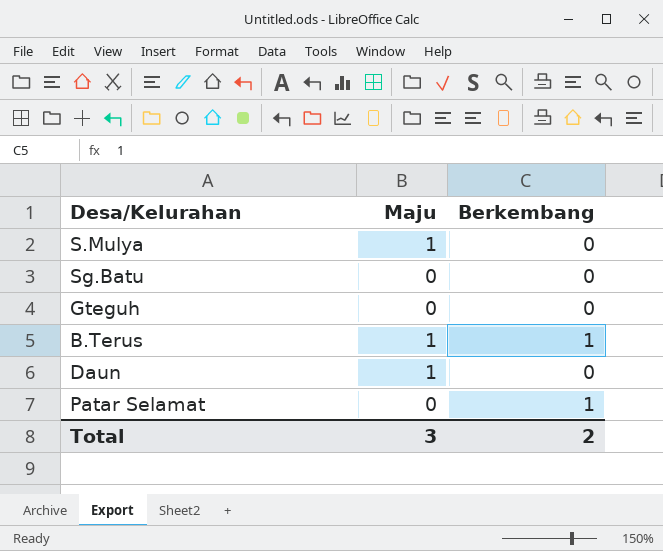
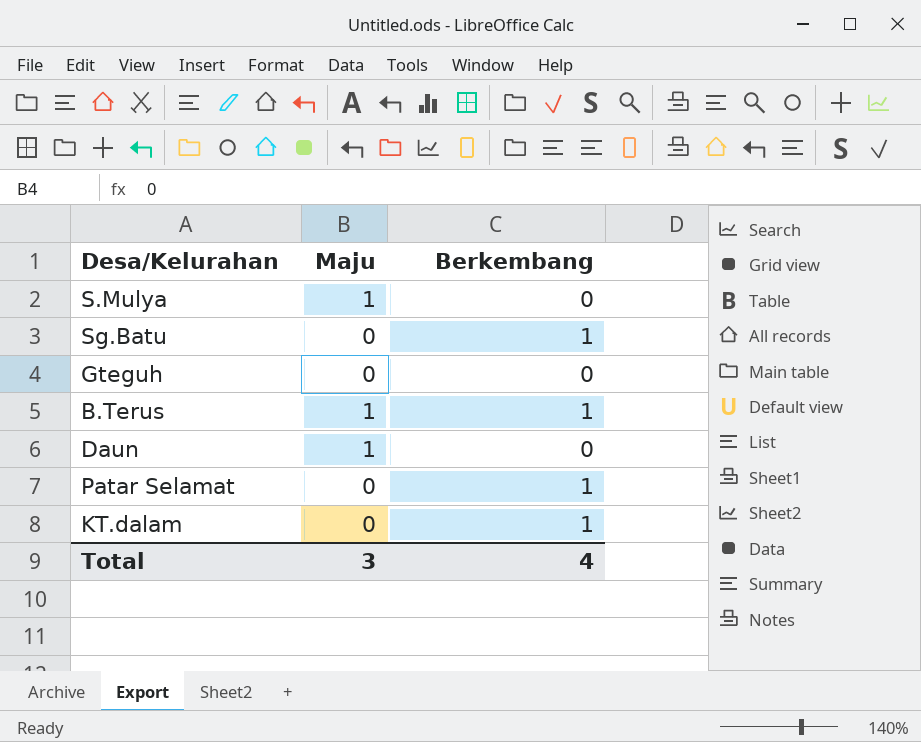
Sg.Batu | Berkembang: 0 -> 1
row KT.dalam: none -> 0 | 1
Total | Berkembang: 2 -> 4

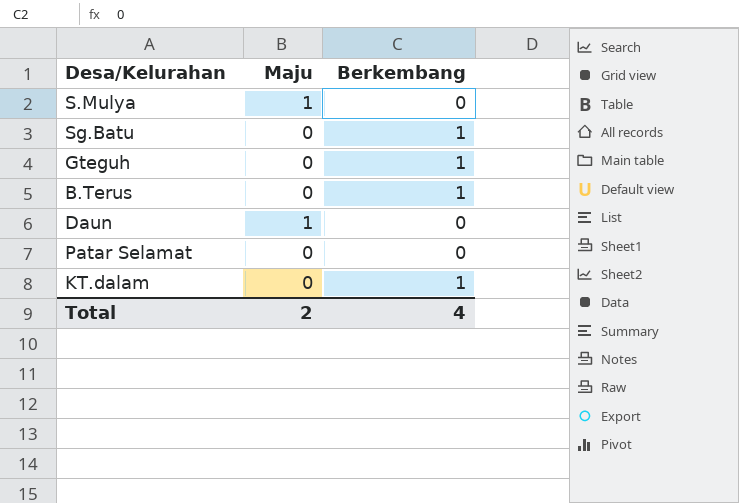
Gteguh | Berkembang: 0 -> 1
B.Terus | Maju: 1 -> 0
Patar Selamat | Berkembang: 1 -> 0
Total | Maju: 3 -> 2

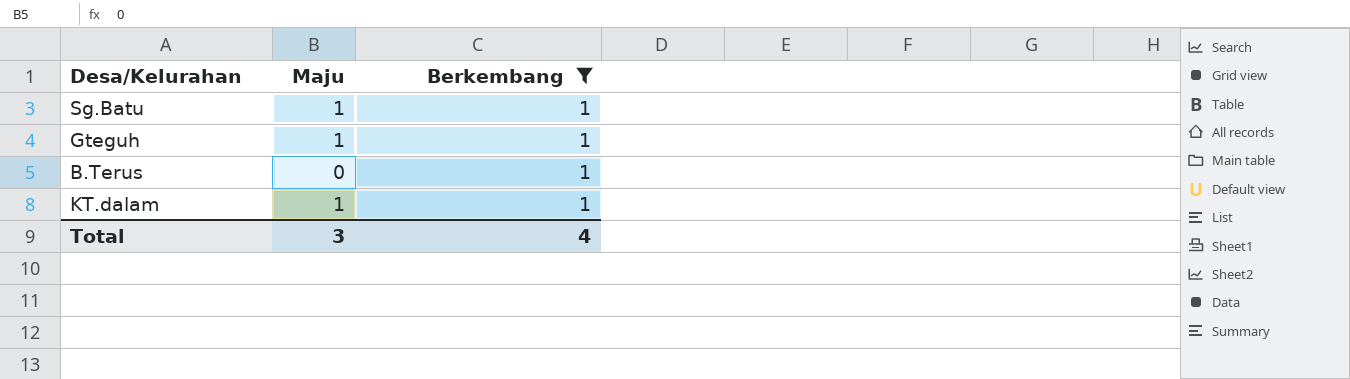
filter: none -> Berkembang = 1
Sg.Batu | Maju: 0 -> 1
Gteguh | Maju: 0 -> 1
KT.dalam | Maju: 0 -> 1
Total | Maju: 2 -> 3

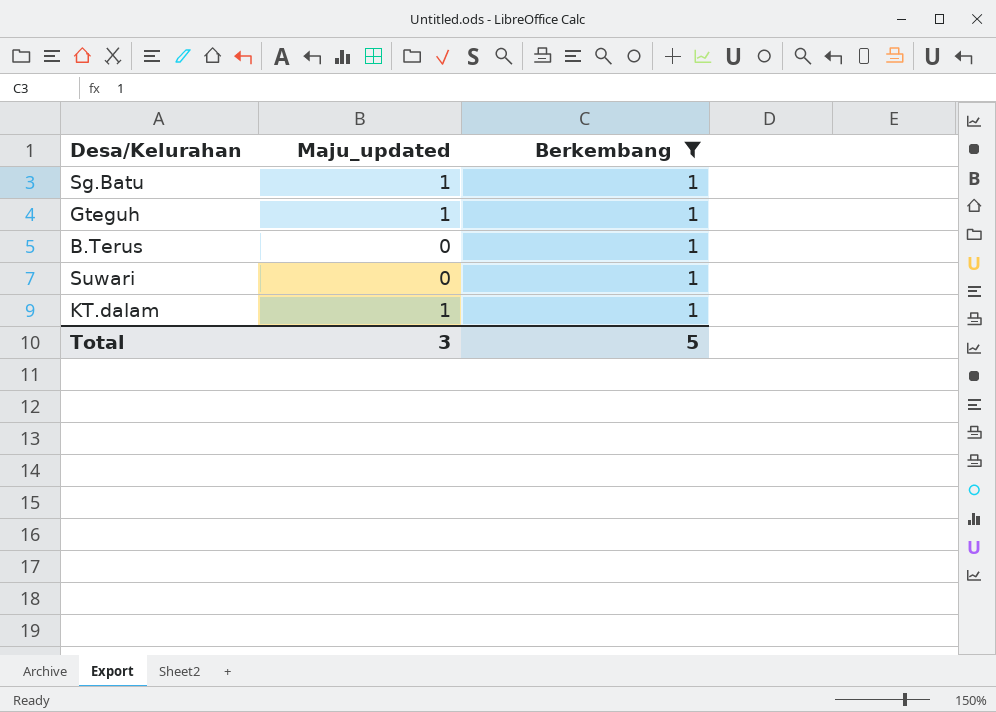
column name: Maju -> Maju_updated
row Suwari: none -> 0 | 1
Total | Berkembang: 4 -> 5

